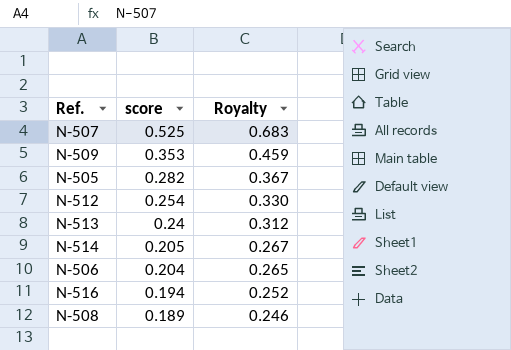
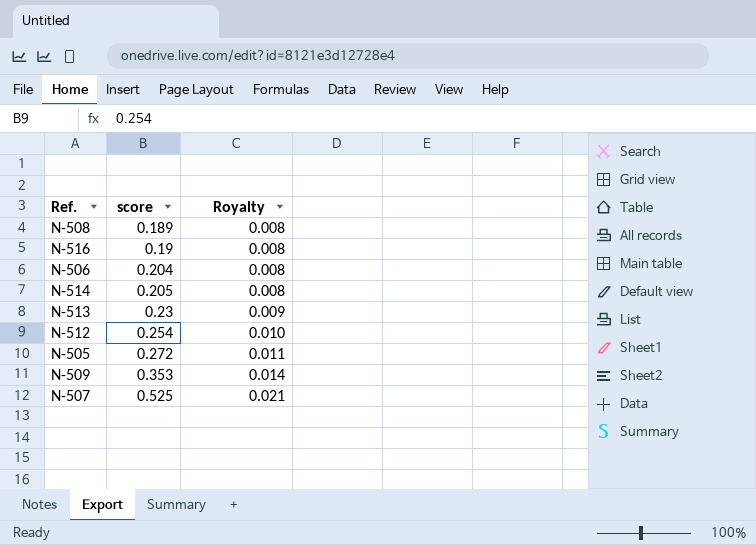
row order: score descending -> score ascending
column Royalty | formula: [score] * 1.3 -> [score] * 0.04
N-516 | score: 0.194 -> 0.19
N-513 | score: 0.24 -> 0.23
N-505 | score: 0.282 -> 0.272

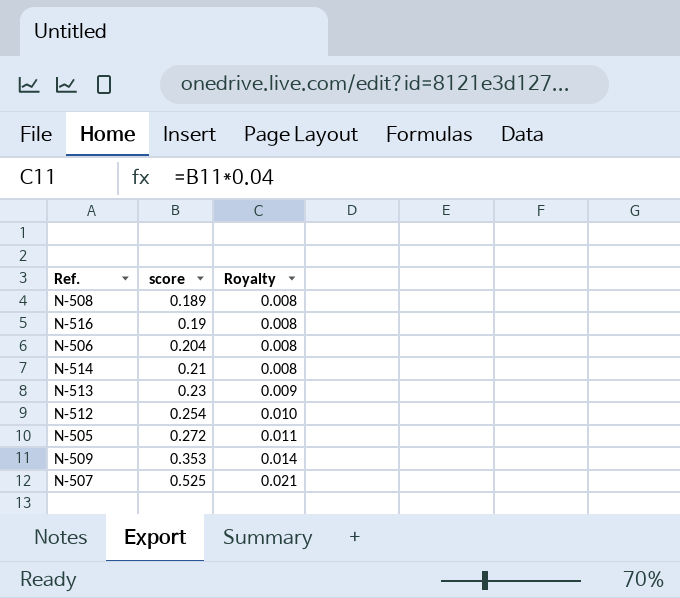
N-514 | score: 0.205 -> 0.21

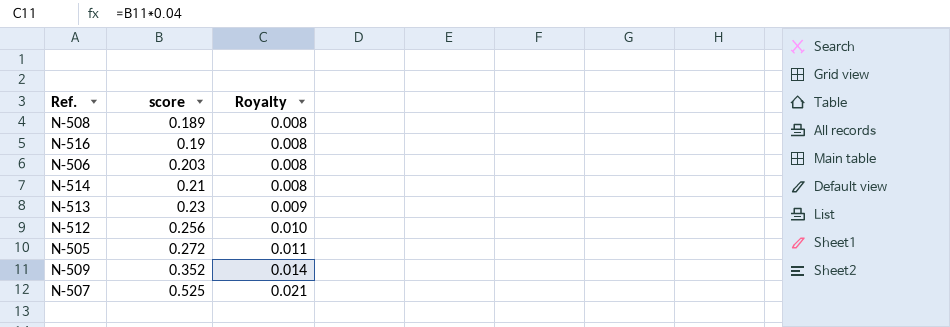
N-506 | score: 0.204 -> 0.203
N-512 | score: 0.254 -> 0.256
N-509 | score: 0.353 -> 0.352

